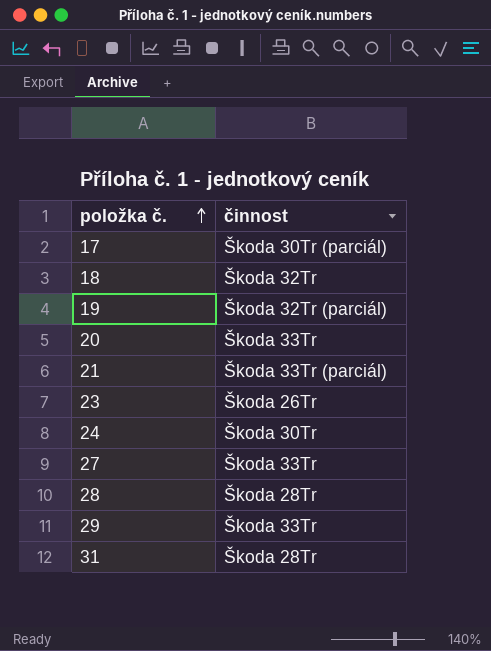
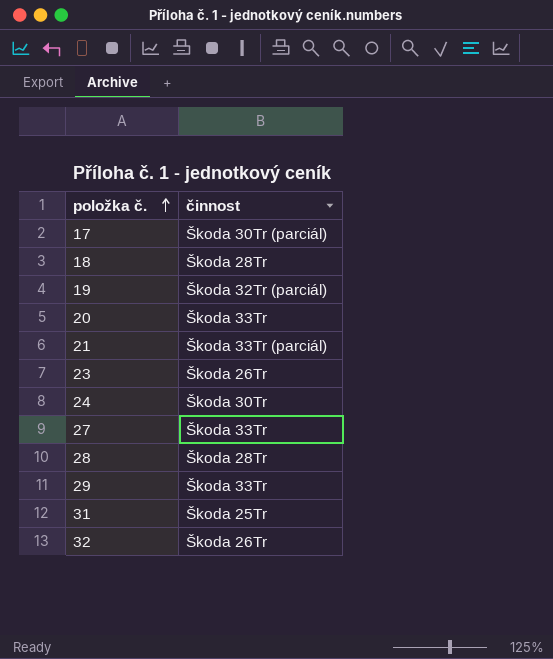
18 | činnost: Škoda 32Tr -> Škoda 28Tr
31 | činnost: Škoda 28Tr -> Škoda 25Tr
row 32: none -> Škoda 26Tr

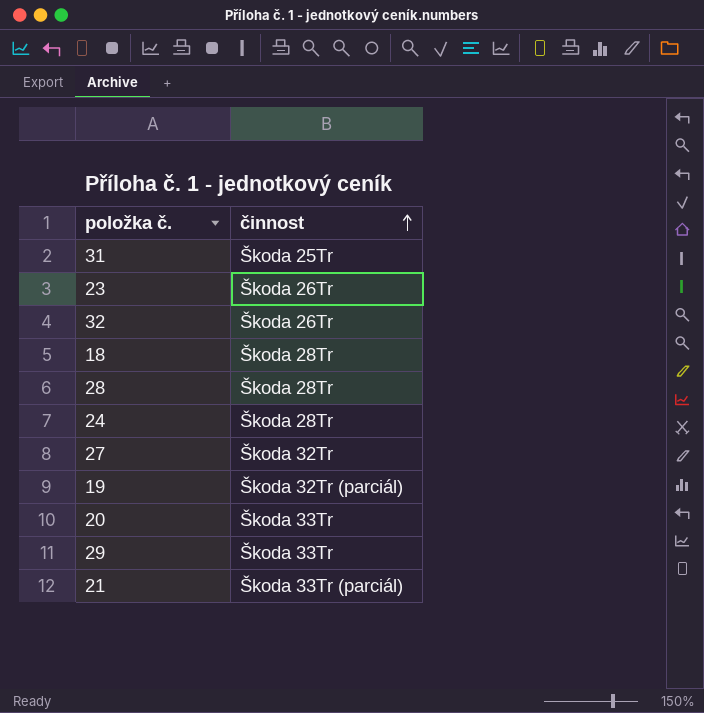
row order: položka č. ascending -> činnost ascending
row 17: Škoda 30Tr (parciál) -> none
24 | činnost: Škoda 30Tr -> Škoda 28Tr
27 | činnost: Škoda 33Tr -> Škoda 32Tr

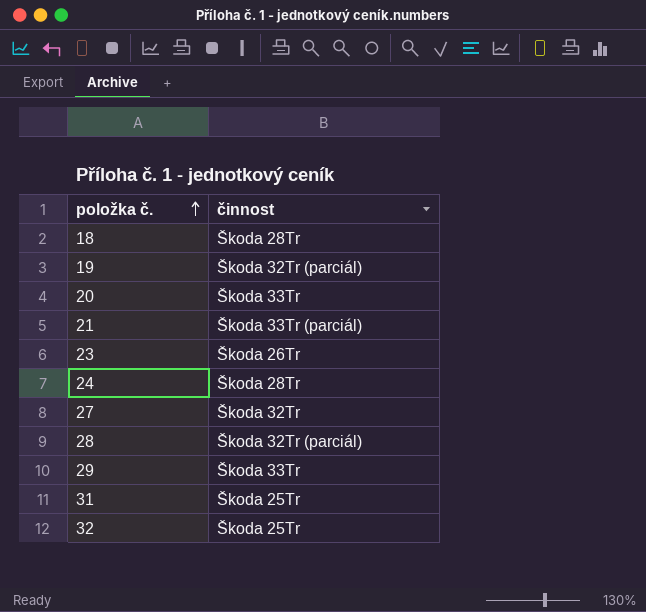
row order: činnost ascending -> položka č. ascending
28 | činnost: Škoda 28Tr -> Škoda 32Tr (parciál)
32 | činnost: Škoda 26Tr -> Škoda 25Tr

